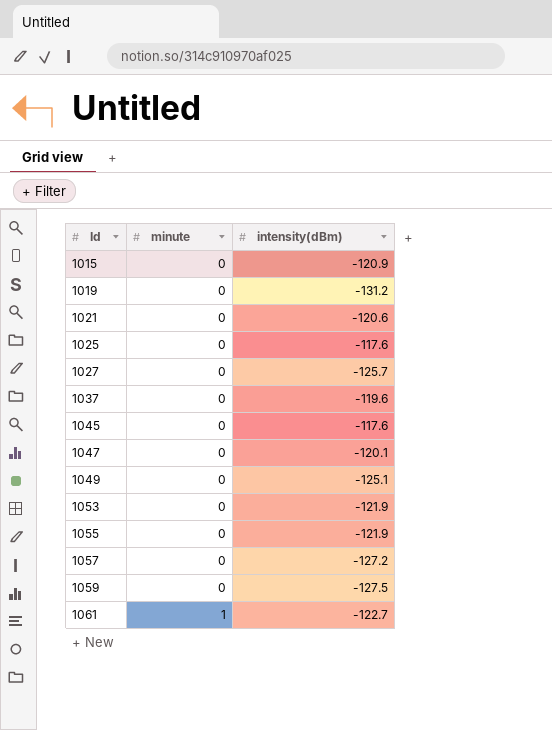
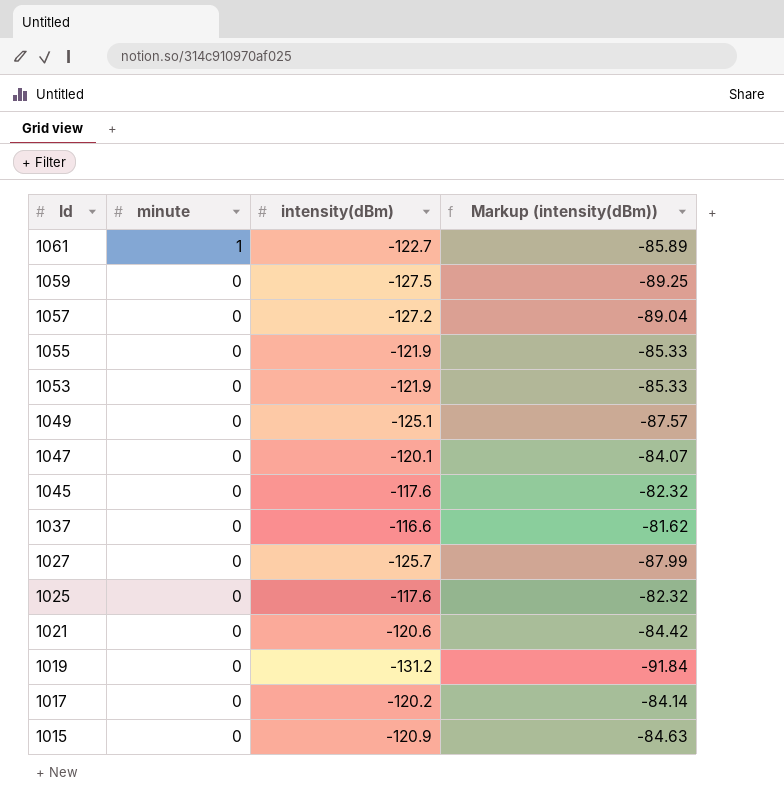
row order: Id ascending -> Id descending
column Markup (intensity(dBm)) | formula: none -> [intensity(dBm)] * 0.7
1037 | intensity(dBm): -119.6 -> -116.6
row 1017: none -> 0 | -120.2 | -84.14

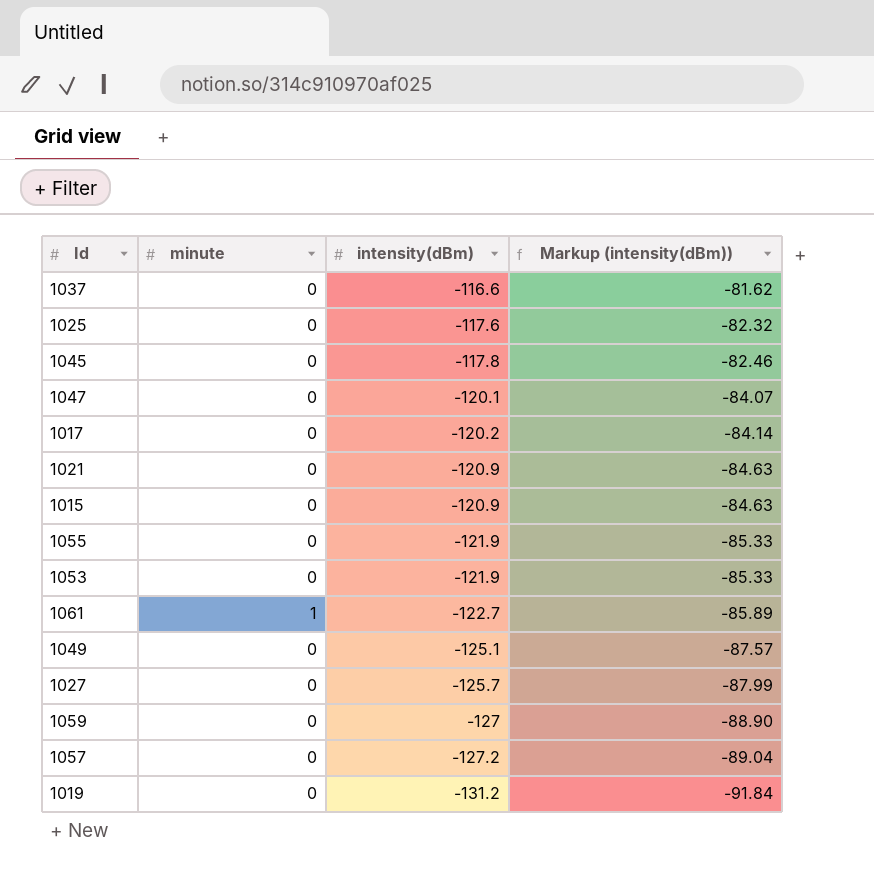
row order: Id descending -> intensity(dBm) descending
1045 | intensity(dBm): -117.6 -> -117.8
1045 | Markup (intensity(dBm)): -82.32 -> -82.46
1021 | intensity(dBm): -120.6 -> -120.9
1021 | Markup (intensity(dBm)): -84.42 -> -84.63
1059 | intensity(dBm): -127.5 -> -127
1059 | Markup (intensity(dBm)): -89.25 -> -88.90

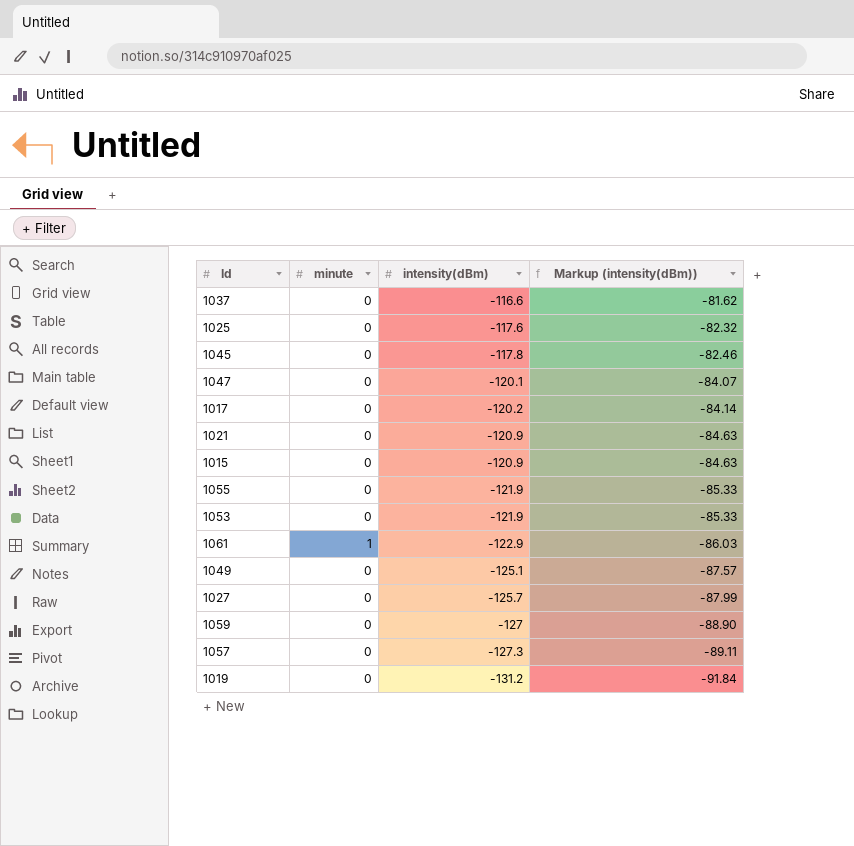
1061 | intensity(dBm): -122.7 -> -122.9
1061 | Markup (intensity(dBm)): -85.89 -> -86.03
1057 | intensity(dBm): -127.2 -> -127.3
1057 | Markup (intensity(dBm)): -89.04 -> -89.11

